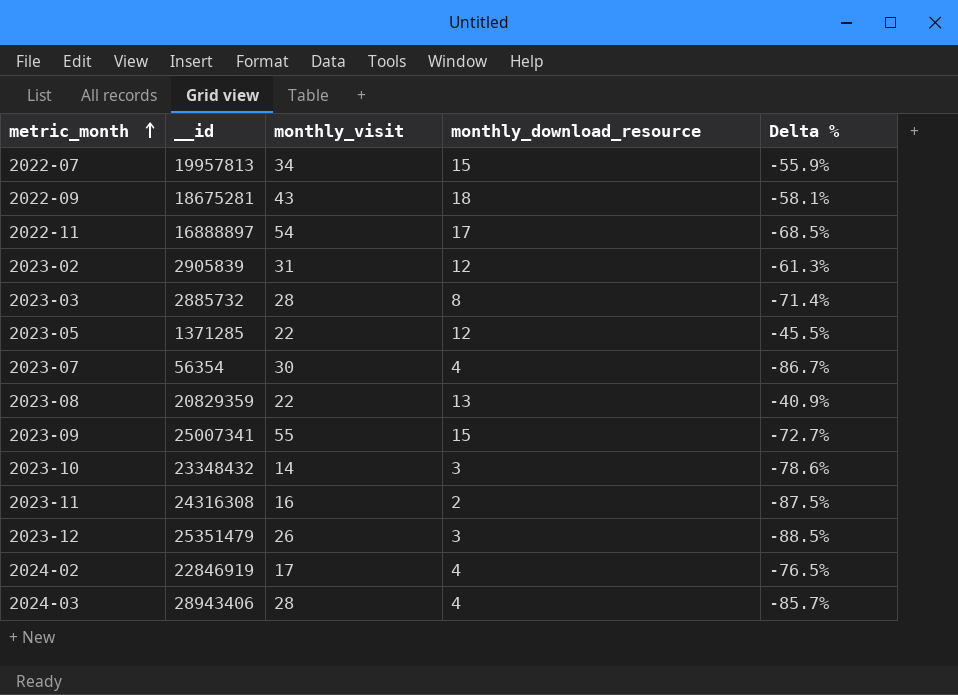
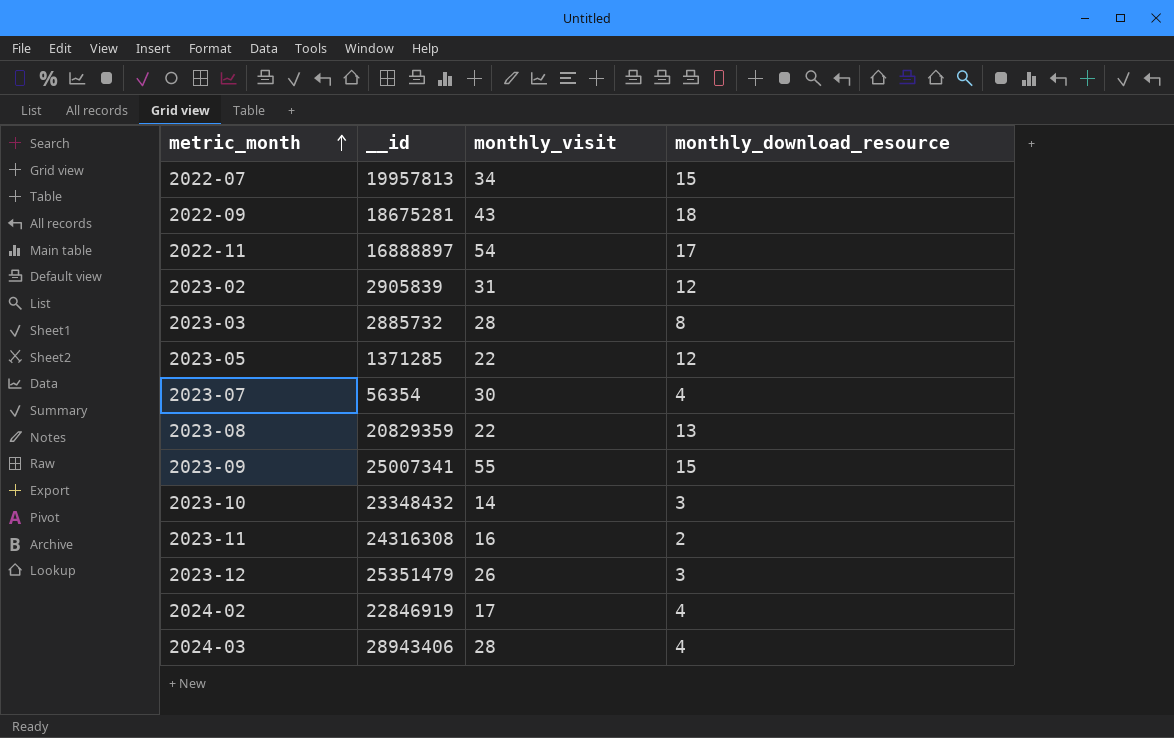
column Delta % | formula: ([monthly_download_resource] - [monthly_visit]) / [monthly_visit] -> none

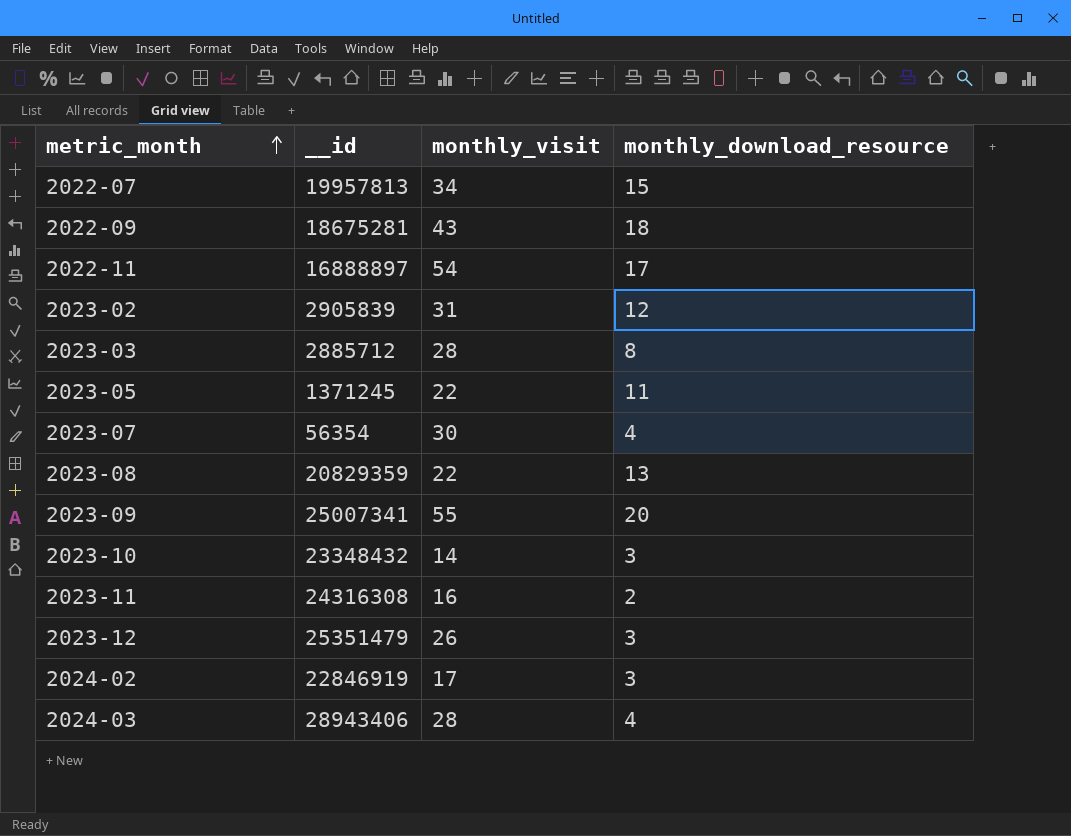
2023-03 | __id: 2885732 -> 2885712
2023-05 | __id: 1371285 -> 1371245
2023-05 | monthly_download_resource: 12 -> 11
2023-09 | monthly_download_resource: 15 -> 20
2024-02 | monthly_download_resource: 4 -> 3

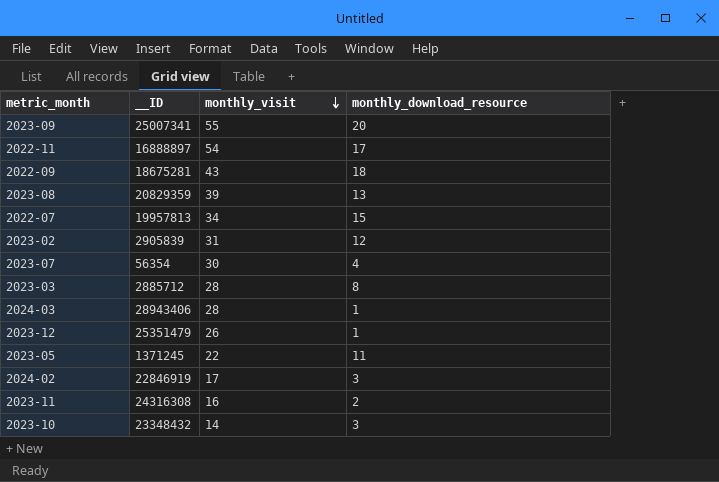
row order: metric_month ascending -> monthly_visit descending
column name: __id -> __ID
2023-08 | monthly_visit: 22 -> 39
2024-03 | monthly_download_resource: 4 -> 1
2023-12 | monthly_download_resource: 3 -> 1

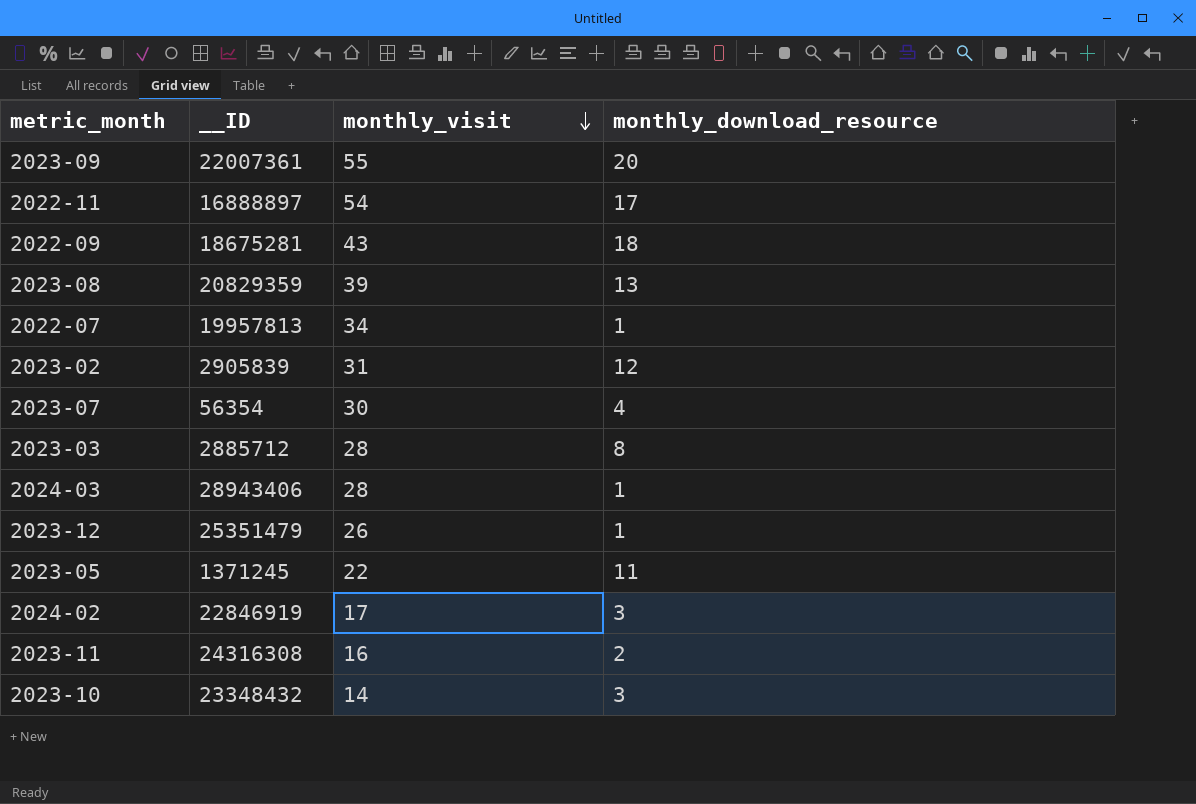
2023-09 | __ID: 25007341 -> 22007361
2022-07 | monthly_download_resource: 15 -> 1

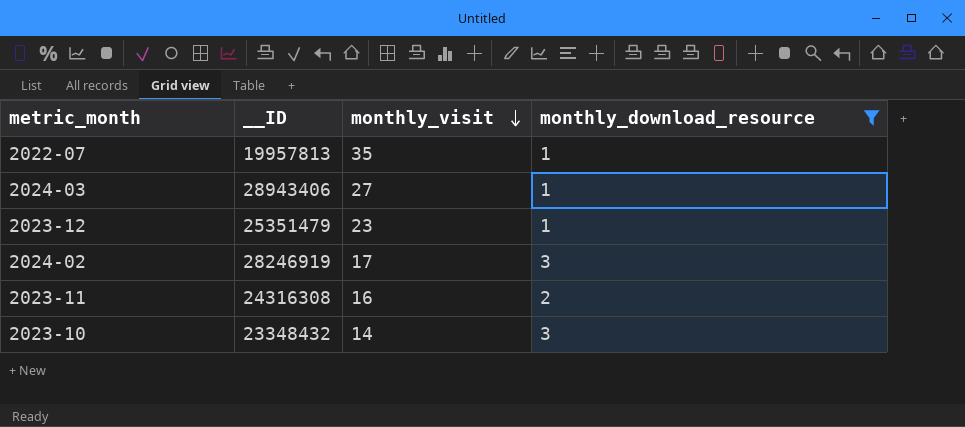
filter: none -> monthly_download_resource <= 3
2022-07 | monthly_visit: 34 -> 35
2024-03 | monthly_visit: 28 -> 27
2023-12 | monthly_visit: 26 -> 23
2024-02 | __ID: 22846919 -> 28246919

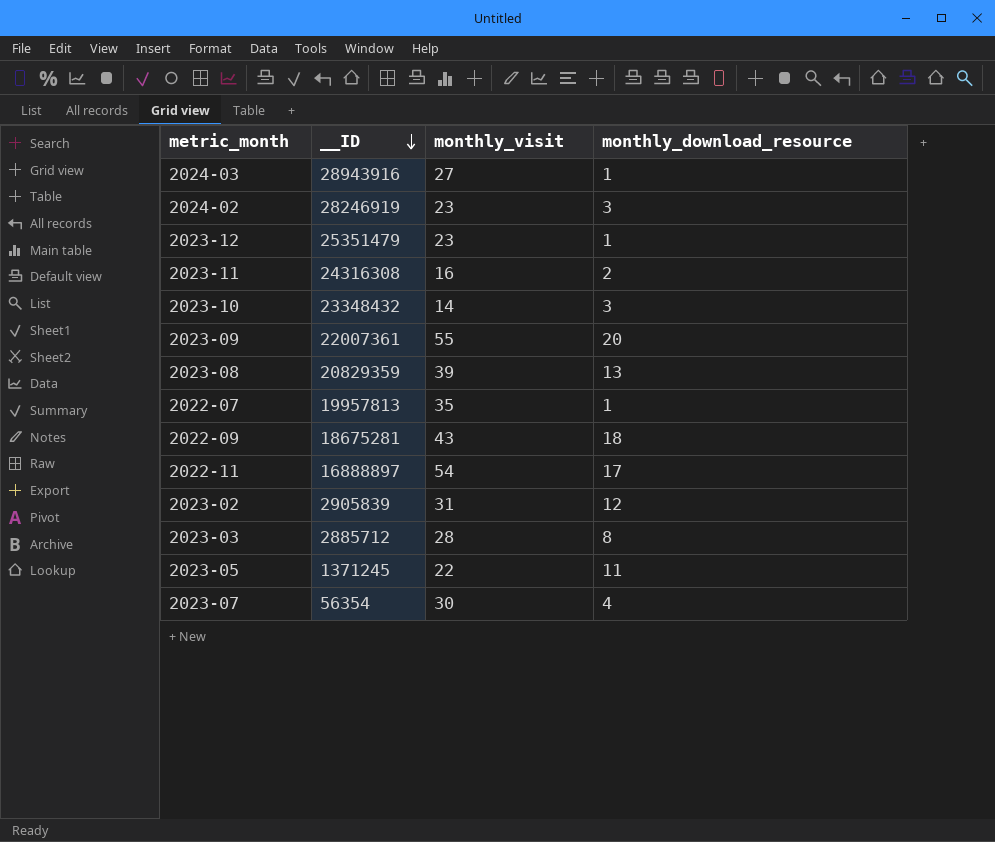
filter: monthly_download_resource <= 3 -> none
row order: monthly_visit descending -> __ID descending
2024-03 | __ID: 28943406 -> 28943916
2024-02 | monthly_visit: 17 -> 23

